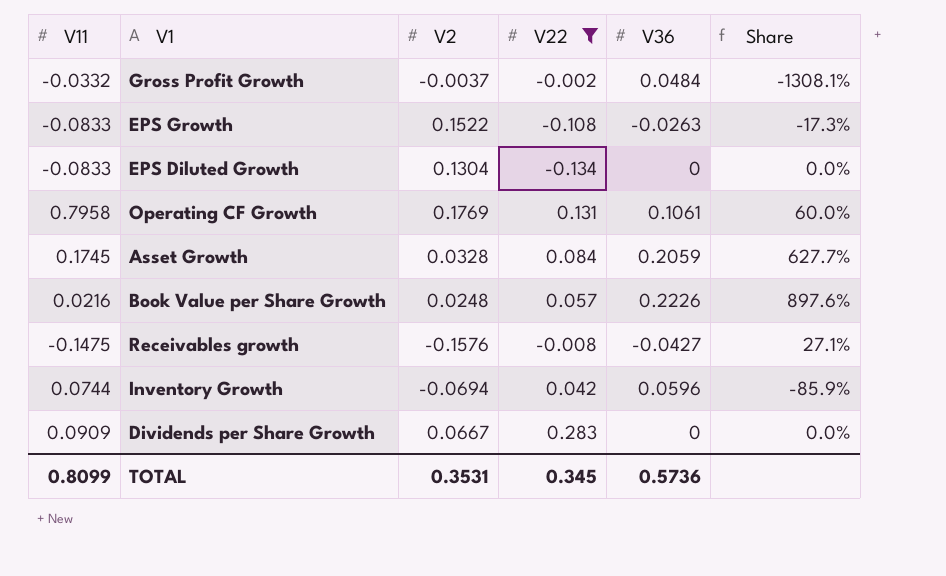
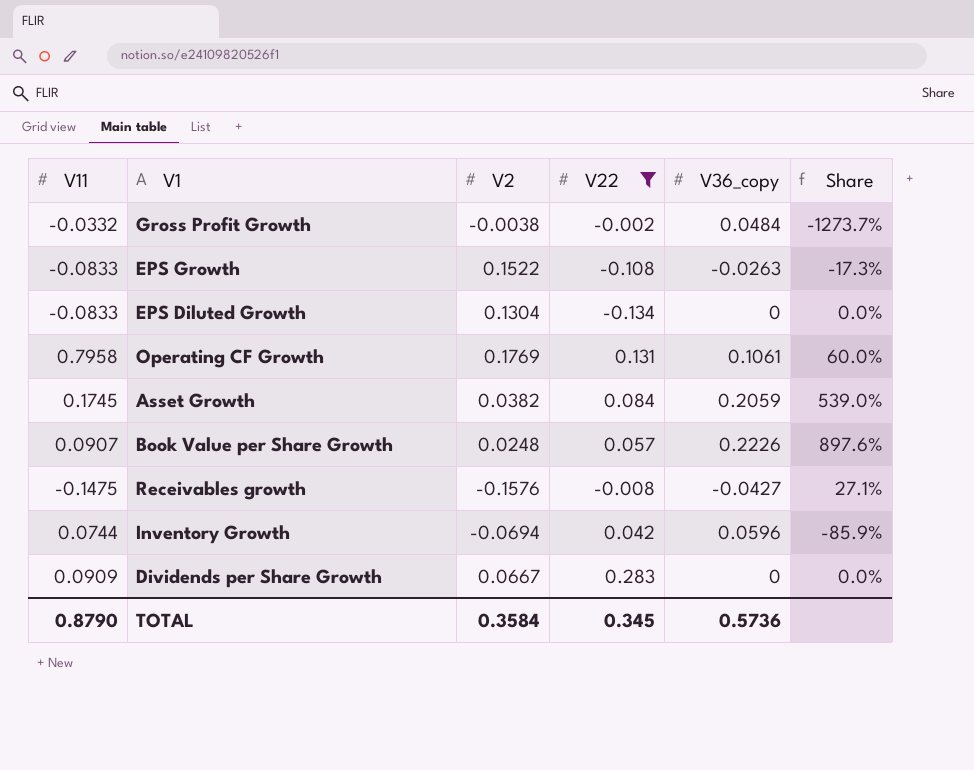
column name: V36 -> V36_copy
Gross Profit Growth | V2: -0.0037 -> -0.0038
Gross Profit Growth | Share: -1308.1% -> -1273.7%
Asset Growth | V2: 0.0328 -> 0.0382
Asset Growth | Share: 627.7% -> 539.0%
Book Value per Share Growth | V11: 0.0216 -> 0.0907
TOTAL | V11: 0.8099 -> 0.8790
TOTAL | V2: 0.3531 -> 0.3584

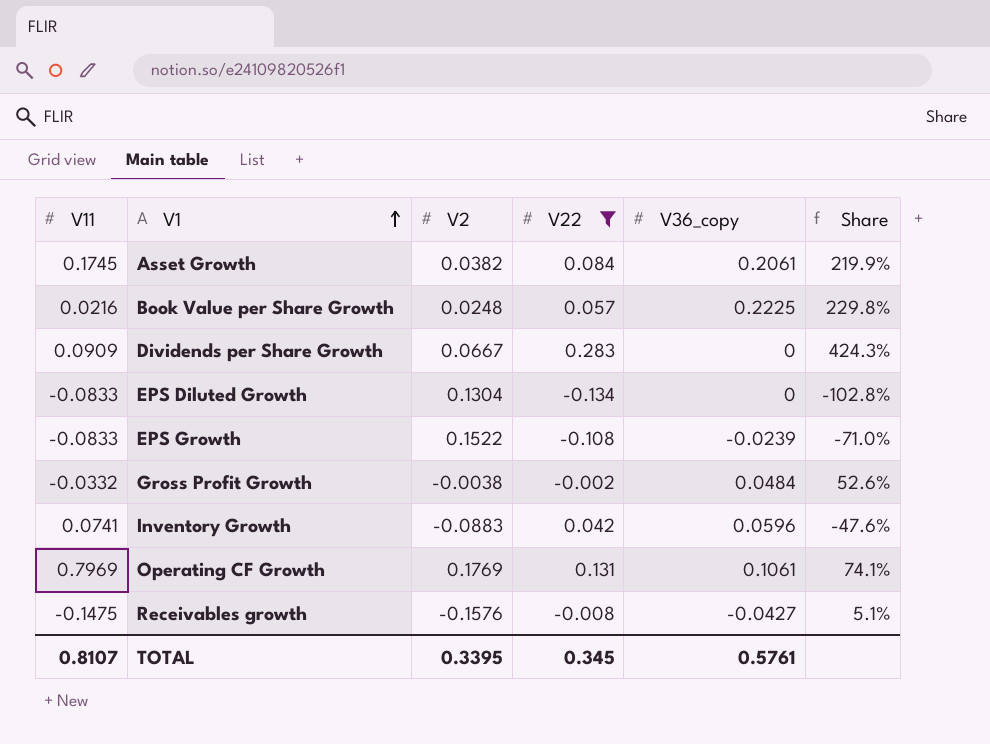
row order: none -> V1 ascending
column Share | formula: [V36_copy] / [V2] -> [V22] / [V2]
Asset Growth | V36_copy: 0.2059 -> 0.2061
Book Value per Share Growth | V11: 0.0907 -> 0.0216
Book Value per Share Growth | V36_copy: 0.2226 -> 0.2225
EPS Growth | V36_copy: -0.0263 -> -0.0239
Inventory Growth | V11: 0.0744 -> 0.0741
Inventory Growth | V2: -0.0694 -> -0.0883
Operating CF Growth | V11: 0.7958 -> 0.7969
TOTAL | V11: 0.8790 -> 0.8107
TOTAL | V2: 0.3584 -> 0.3395
TOTAL | V36_copy: 0.5736 -> 0.5761

